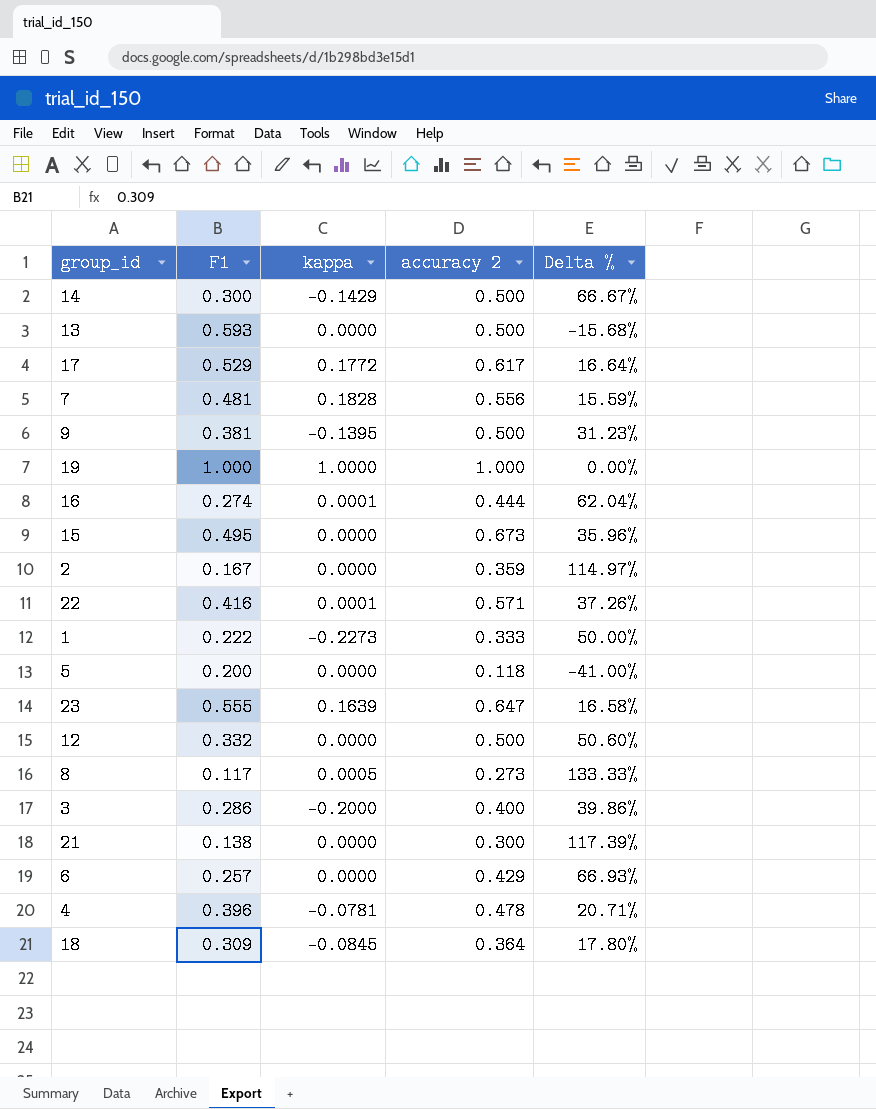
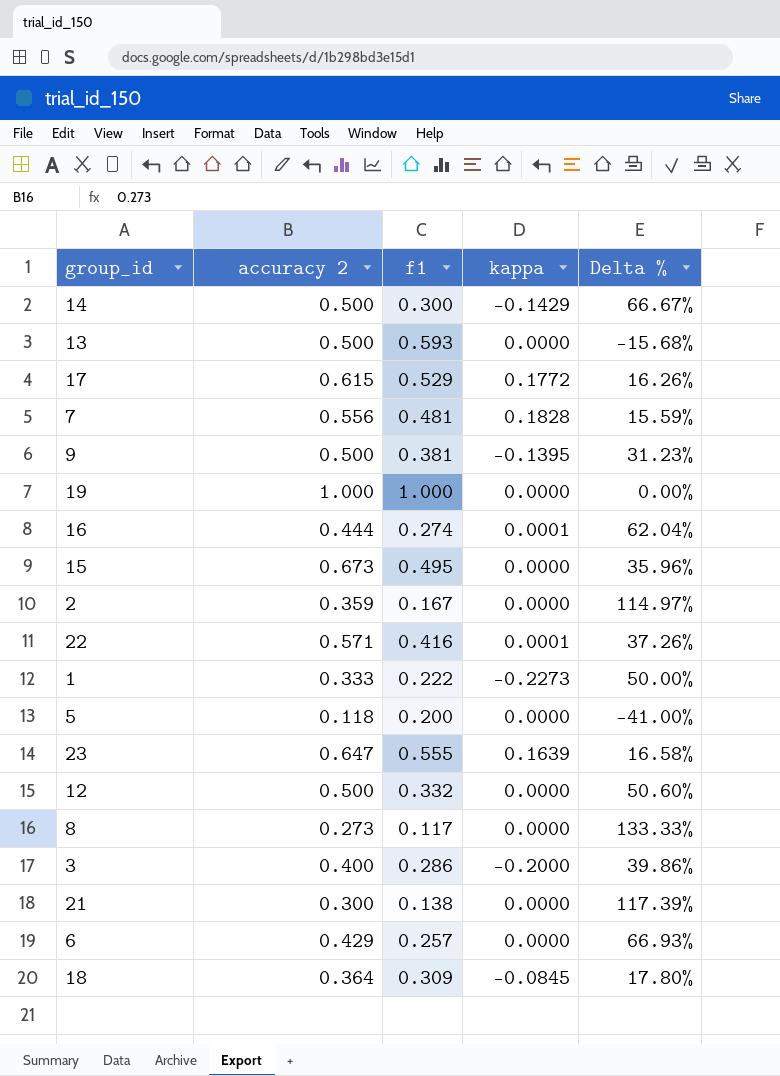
column accuracy 2 | position: 4 -> 2
column name: F1 -> f1
row 4: 0.396 | -0.0781 | 0.478 | 20.71% -> none
17 | accuracy 2: 0.617 -> 0.615
17 | Delta %: 16.64% -> 16.26%
19 | kappa: 1.0000 -> 0.0000
8 | kappa: 0.0005 -> 0.0000

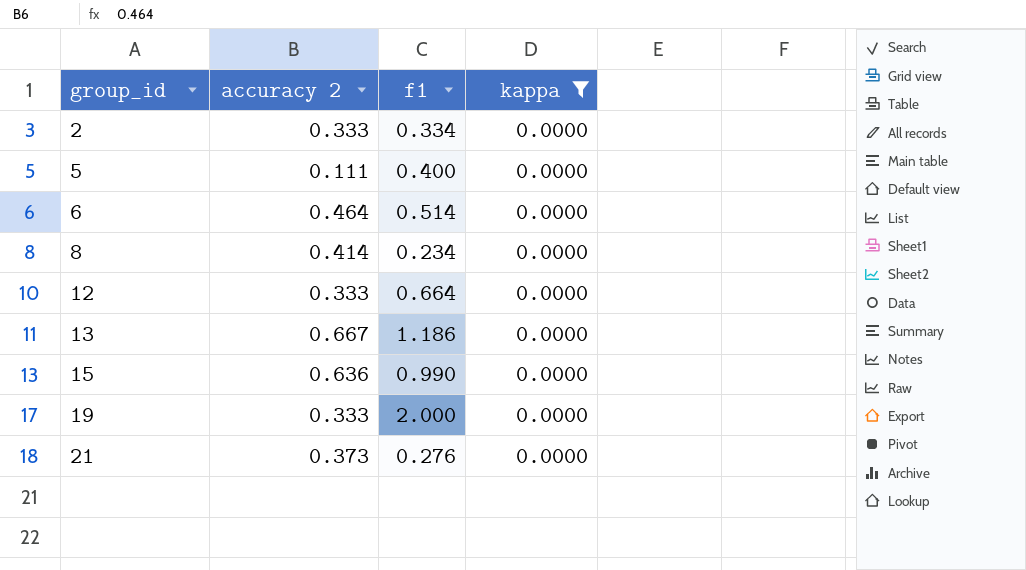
filter: none -> kappa = 0.0000
row order: none -> group_id ascending
column Delta % | formula: ([accuracy 2] - [f1]) / [f1] -> none
2 | accuracy 2: 0.359 -> 0.333
2 | f1: 0.167 -> 0.334
5 | accuracy 2: 0.118 -> 0.111
5 | f1: 0.200 -> 0.400
6 | accuracy 2: 0.429 -> 0.464
6 | f1: 0.257 -> 0.514
8 | accuracy 2: 0.273 -> 0.414
8 | f1: 0.117 -> 0.234
12 | accuracy 2: 0.500 -> 0.333
12 | f1: 0.332 -> 0.664
13 | accuracy 2: 0.500 -> 0.667
13 | f1: 0.593 -> 1.186
15 | accuracy 2: 0.673 -> 0.636
15 | f1: 0.495 -> 0.990
19 | accuracy 2: 1.000 -> 0.333
19 | f1: 1.000 -> 2.000
21 | accuracy 2: 0.300 -> 0.373
21 | f1: 0.138 -> 0.276

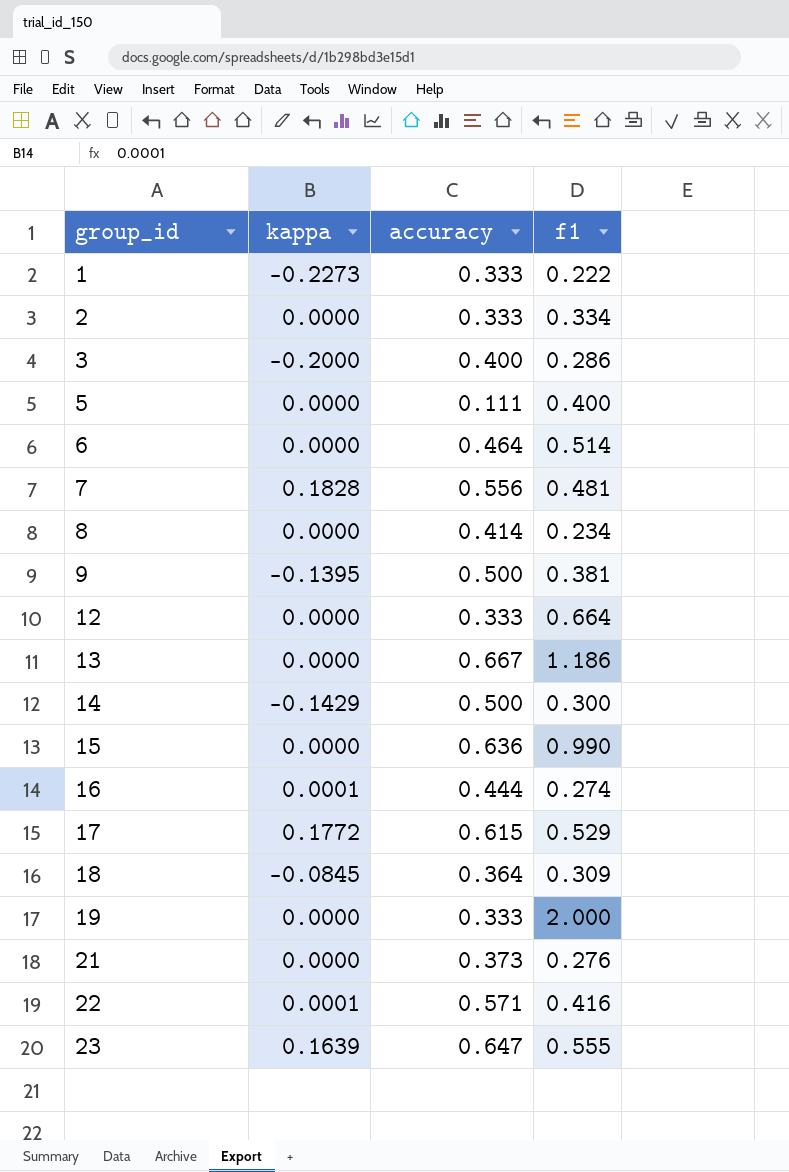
filter: kappa = 0.0000 -> none
column kappa | position: 4 -> 2
column name: accuracy 2 -> accuracy

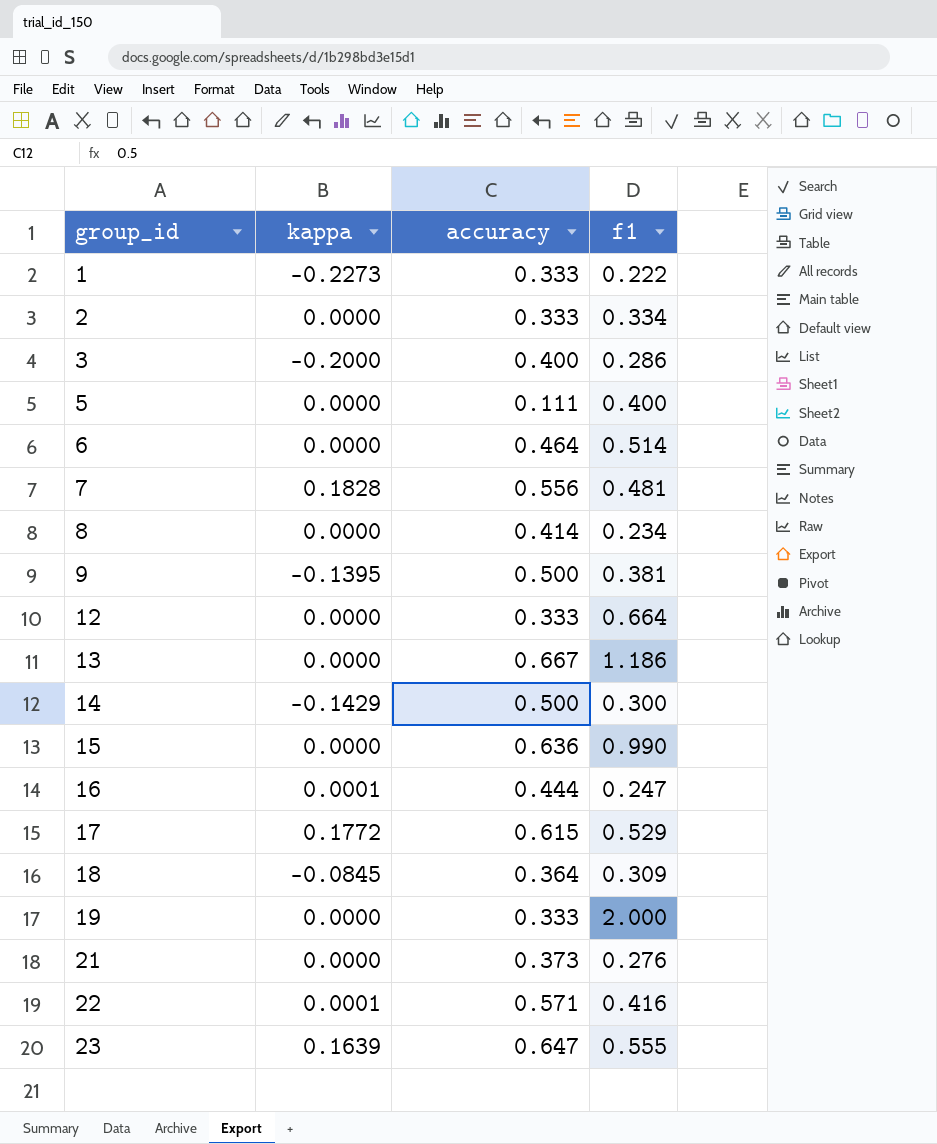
16 | f1: 0.274 -> 0.247

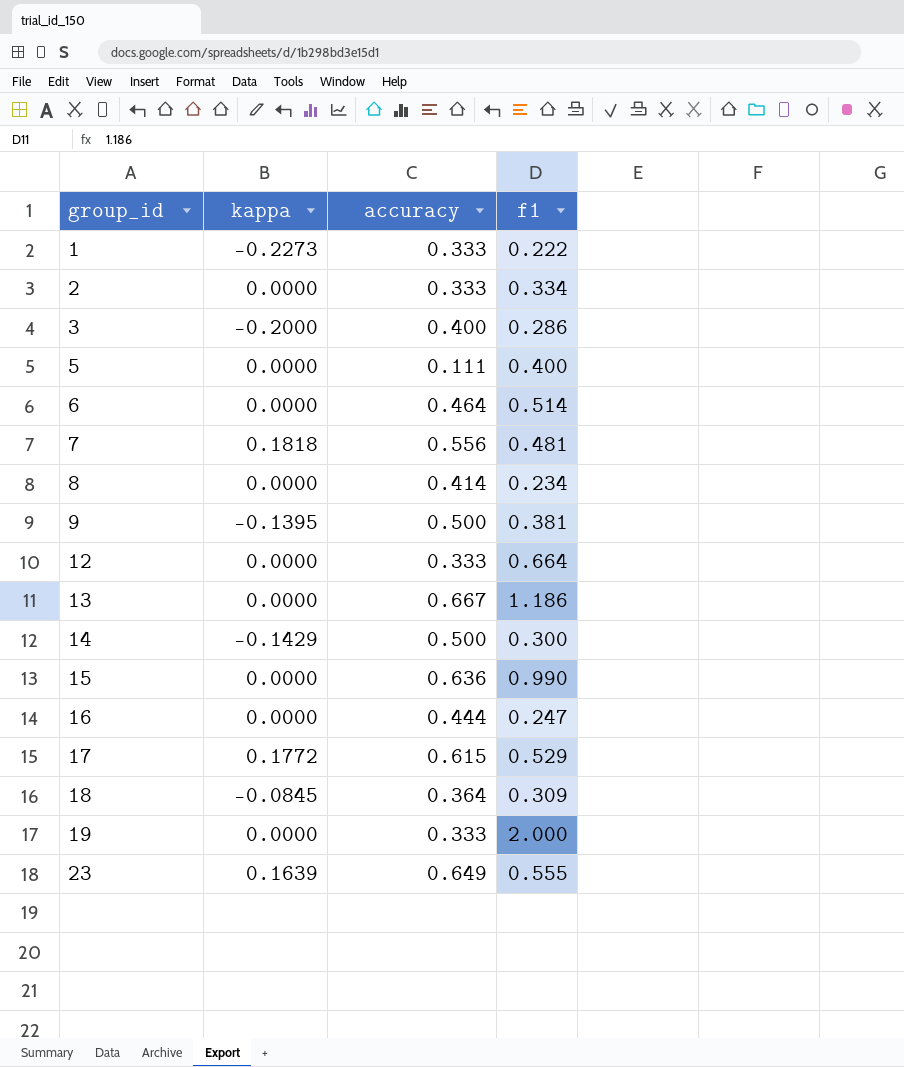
row 21: 0.0000 | 0.373 | 0.276 -> none
row 22: 0.0001 | 0.571 | 0.416 -> none
7 | kappa: 0.1828 -> 0.1818
16 | kappa: 0.0001 -> 0.0000
23 | accuracy: 0.647 -> 0.649

